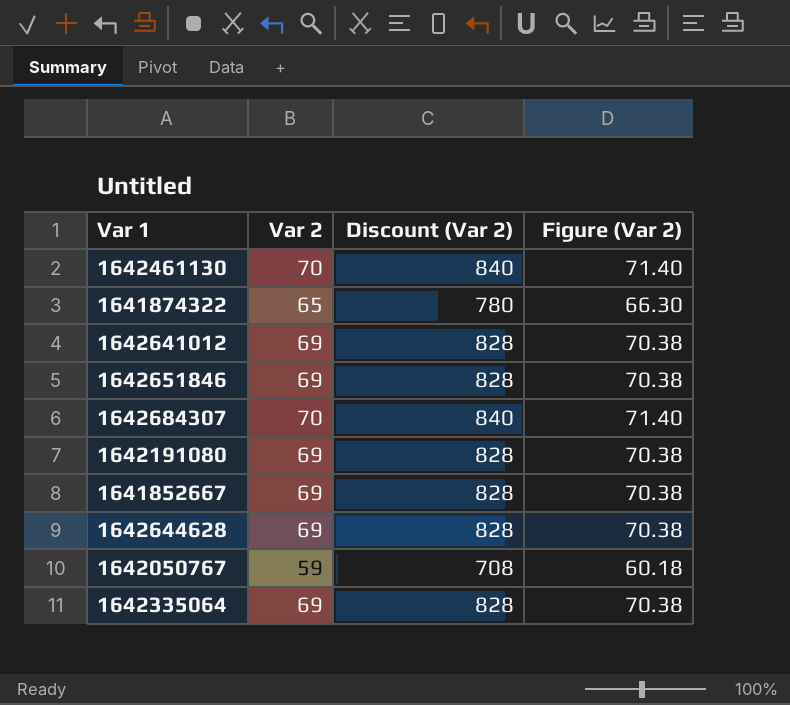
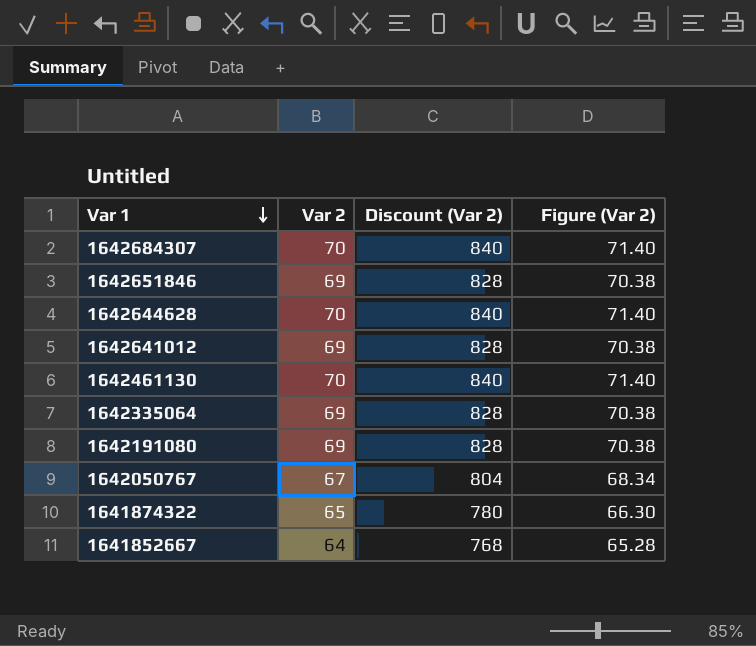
row order: none -> Var 1 descending
1642644628 | Var 2: 69 -> 70
1642644628 | Discount (Var 2): 828 -> 840
1642644628 | Figure (Var 2): 70.38 -> 71.40
1642050767 | Var 2: 59 -> 67
1642050767 | Discount (Var 2): 708 -> 804
1642050767 | Figure (Var 2): 60.18 -> 68.34
1641852667 | Var 2: 69 -> 64
1641852667 | Discount (Var 2): 828 -> 768
1641852667 | Figure (Var 2): 70.38 -> 65.28

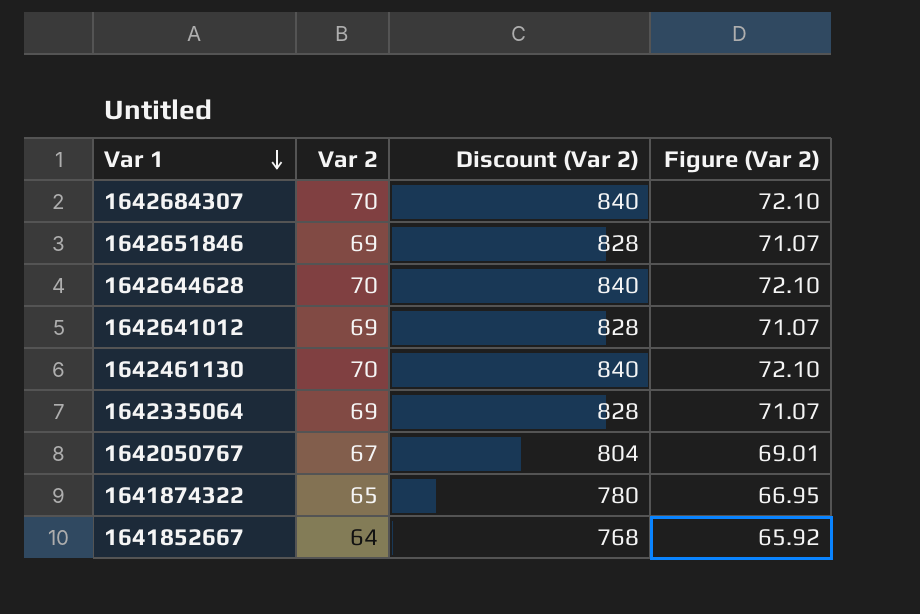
column Figure (Var 2) | formula: [Var 2] * 1.02 -> [Var 2] * 1.03
row 1642191080: 69 | 828 | 70.38 -> none

